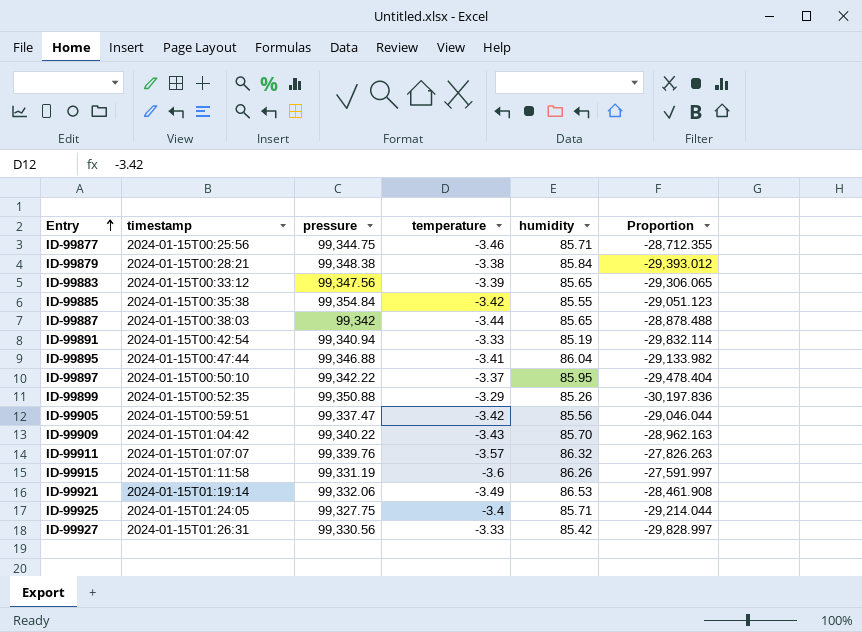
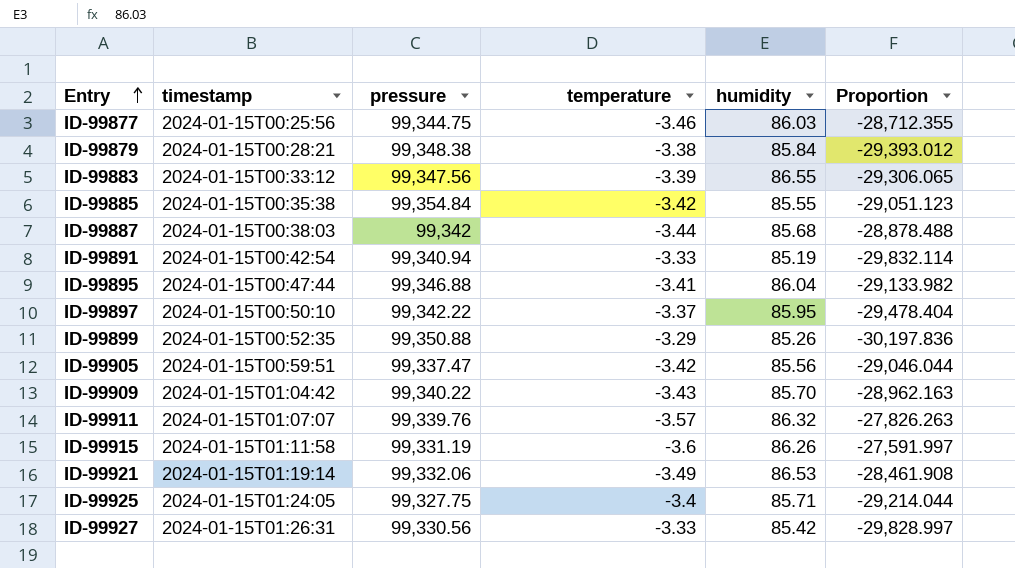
ID-99877 | humidity: 85.71 -> 86.03
ID-99883 | humidity: 85.65 -> 86.55
ID-99887 | humidity: 85.65 -> 85.68

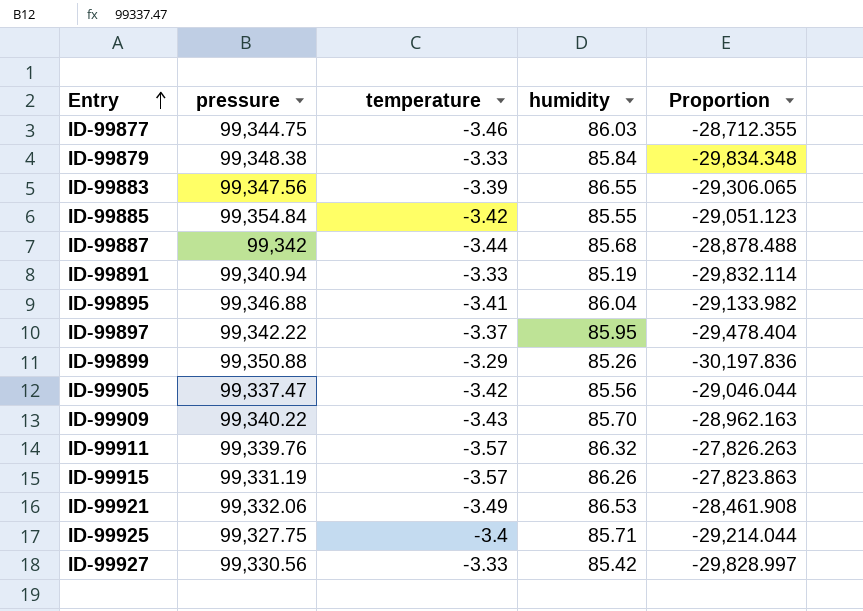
column timestamp | position: 2 -> none
ID-99879 | temperature: -3.38 -> -3.33
ID-99879 | Proportion: -29,393.012 -> -29,834.348
ID-99915 | temperature: -3.6 -> -3.57
ID-99915 | Proportion: -27,591.997 -> -27,823.863

